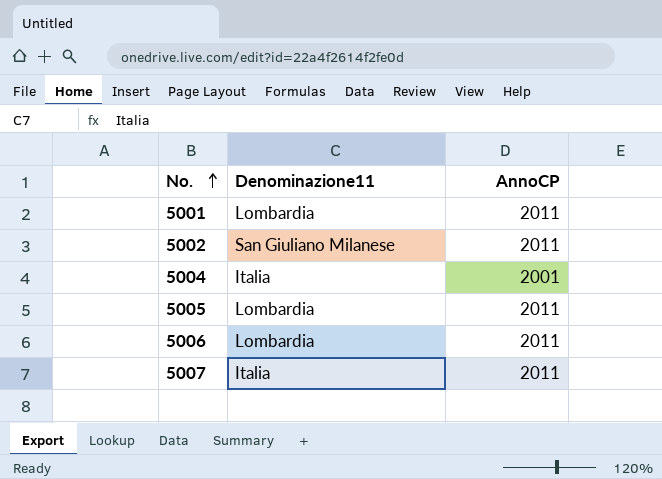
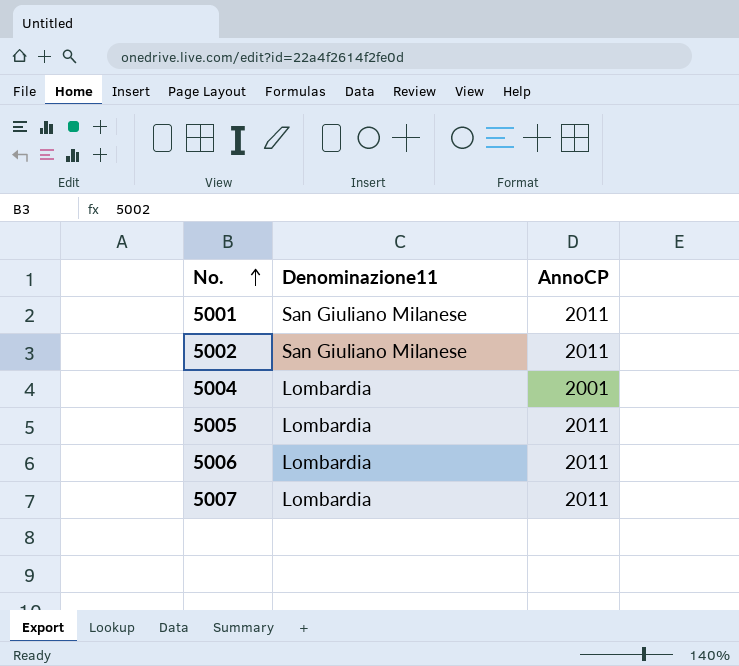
5001 | Denominazione11: Lombardia -> San Giuliano Milanese
5004 | Denominazione11: Italia -> Lombardia
5007 | Denominazione11: Italia -> Lombardia

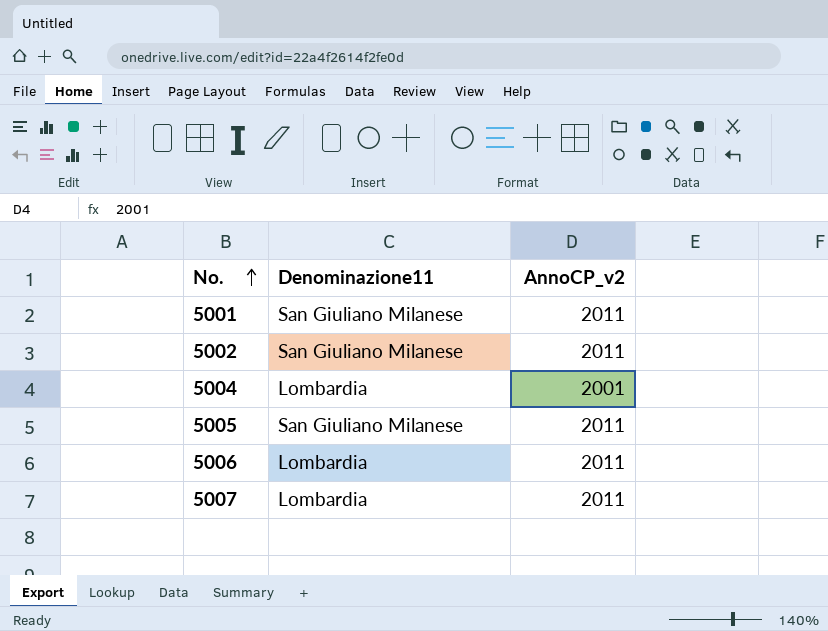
column name: AnnoCP -> AnnoCP_v2
5005 | Denominazione11: Lombardia -> San Giuliano Milanese

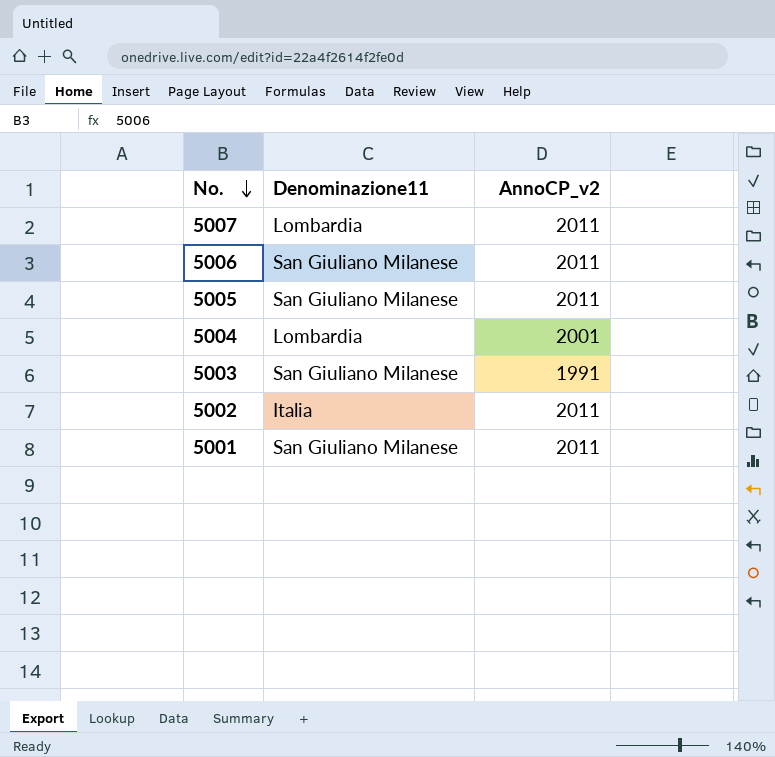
row order: No. ascending -> No. descending
5006 | Denominazione11: Lombardia -> San Giuliano Milanese
row 5003: none -> San Giuliano Milanese | 1991
5002 | Denominazione11: San Giuliano Milanese -> Italia

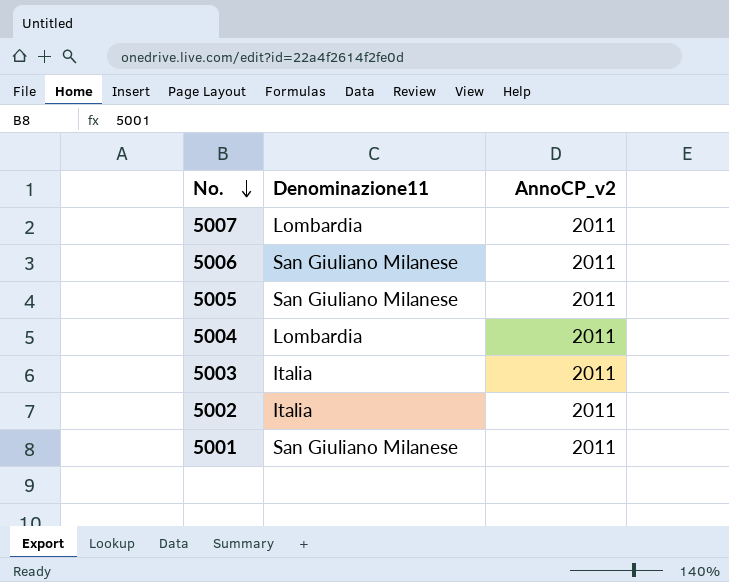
5004 | AnnoCP_v2: 2001 -> 2011
5003 | Denominazione11: San Giuliano Milanese -> Italia
5003 | AnnoCP_v2: 1991 -> 2011

